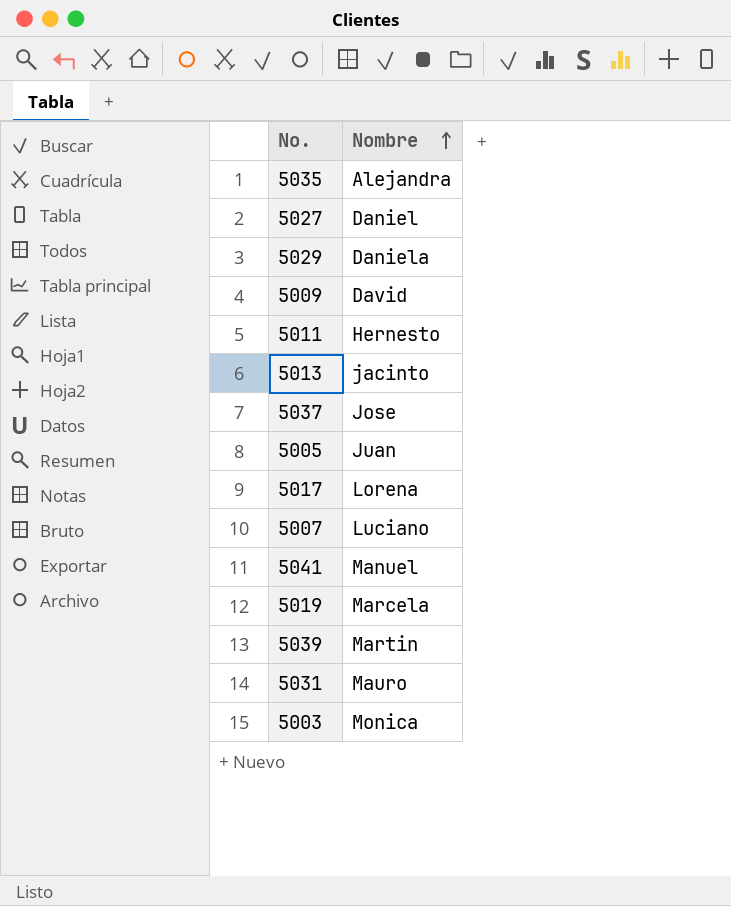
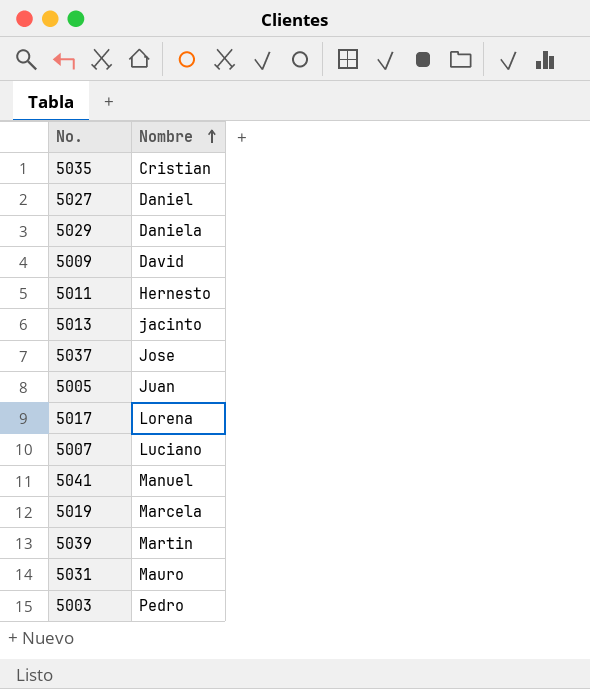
5035 | Nombre: Alejandra -> Cristian
5003 | Nombre: Monica -> Pedro

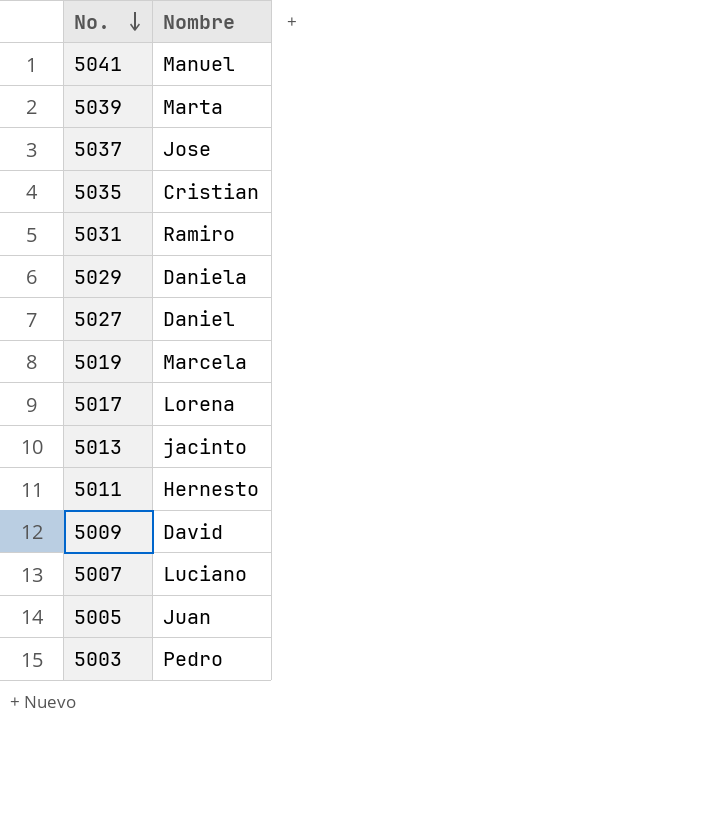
row order: Nombre ascending -> No. descending
5039 | Nombre: Martin -> Marta
5031 | Nombre: Mauro -> Ramiro

